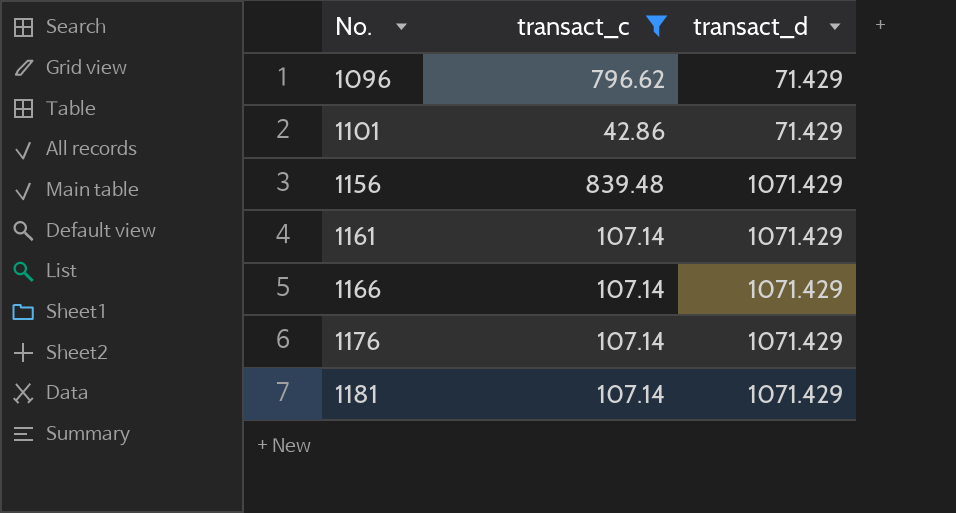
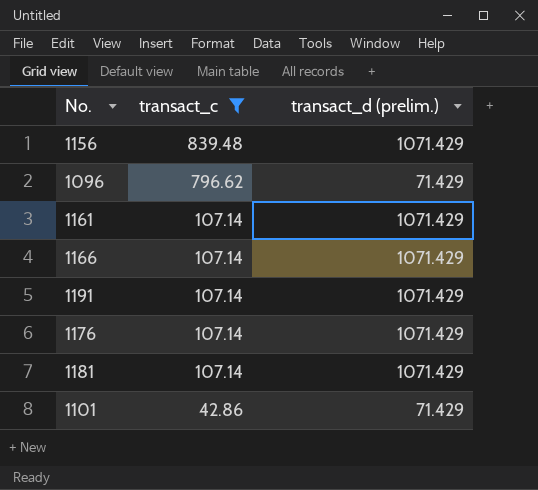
row order: No. ascending -> transact_c descending
column name: transact_d -> transact_d (prelim.)
row 1191: none -> 107.14 | 1071.429

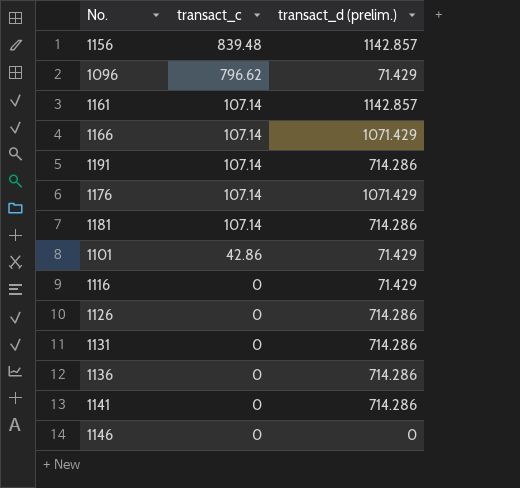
filter: transact_c != 0 -> none
1156 | transact_d (prelim.): 1071.429 -> 1142.857
1161 | transact_d (prelim.): 1071.429 -> 1142.857
1191 | transact_d (prelim.): 1071.429 -> 714.286
1181 | transact_d (prelim.): 1071.429 -> 714.286

